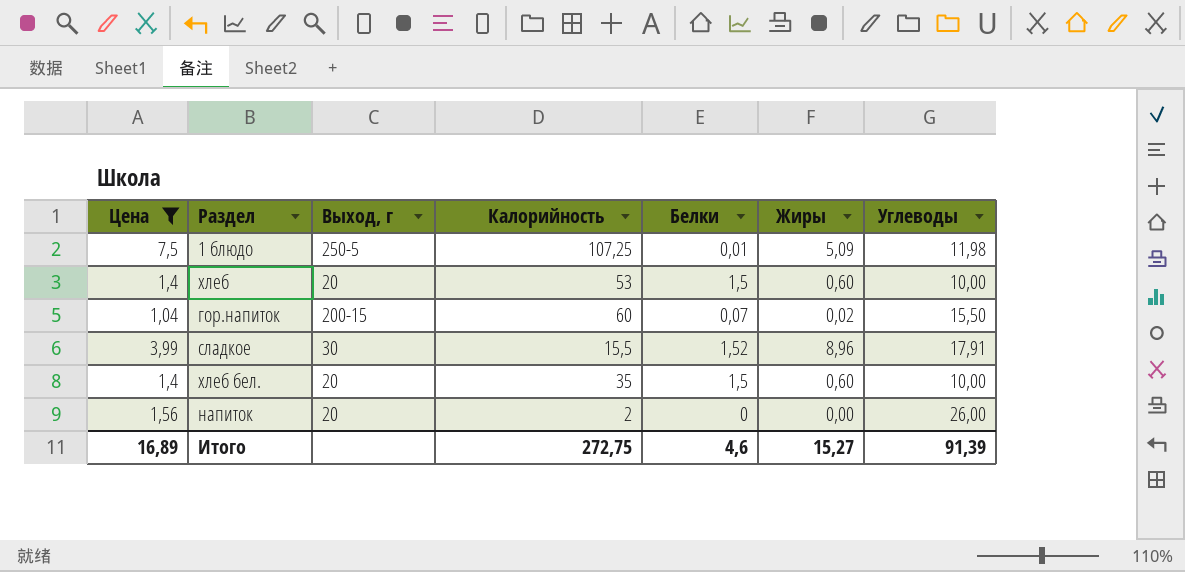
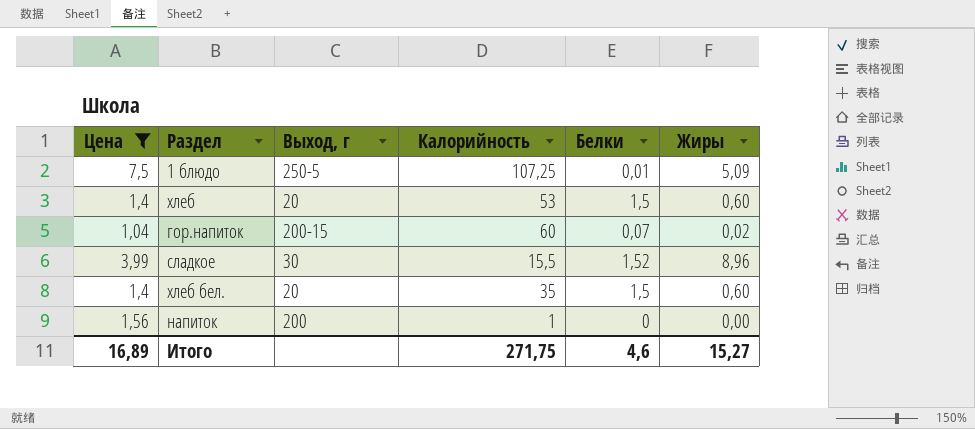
column Углеводы | position: 7 -> none
напиток | Выход, г: 20 -> 200
напиток | Калорийность: 2 -> 1
Итого | Калорийность: 272,75 -> 271,75

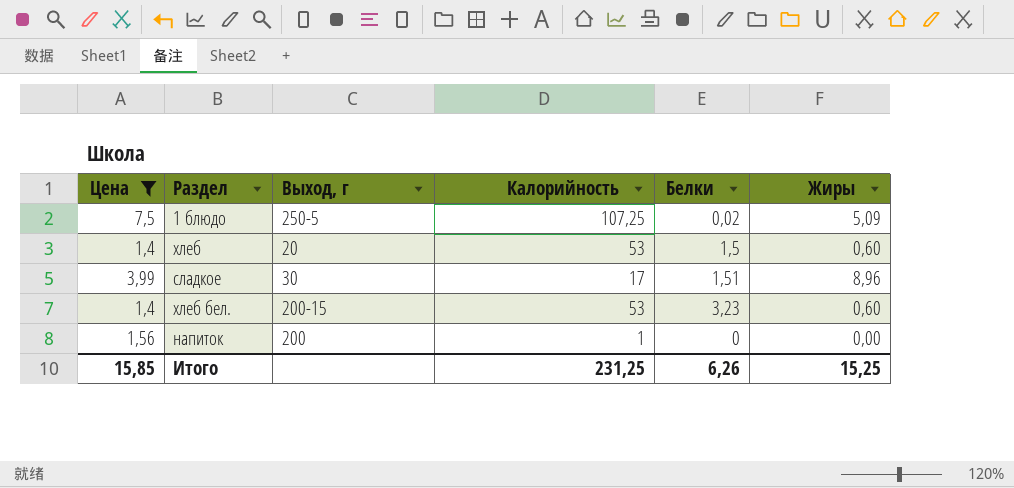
row гор.напиток: 1,04 | 200-15 | 60 | 0,07 | 0,02 -> none
1 блюдо | Белки: 0,01 -> 0,02
сладкое | Калорийность: 15,5 -> 17
сладкое | Белки: 1,52 -> 1,51
хлеб бел. | Выход, г: 20 -> 200-15
хлеб бел. | Калорийность: 35 -> 53
хлеб бел. | Белки: 1,5 -> 3,23
Итого | Цена: 16,89 -> 15,85
Итого | Калорийность: 271,75 -> 231,25
Итого | Белки: 4,6 -> 6,26
Итого | Жиры: 15,27 -> 15,25

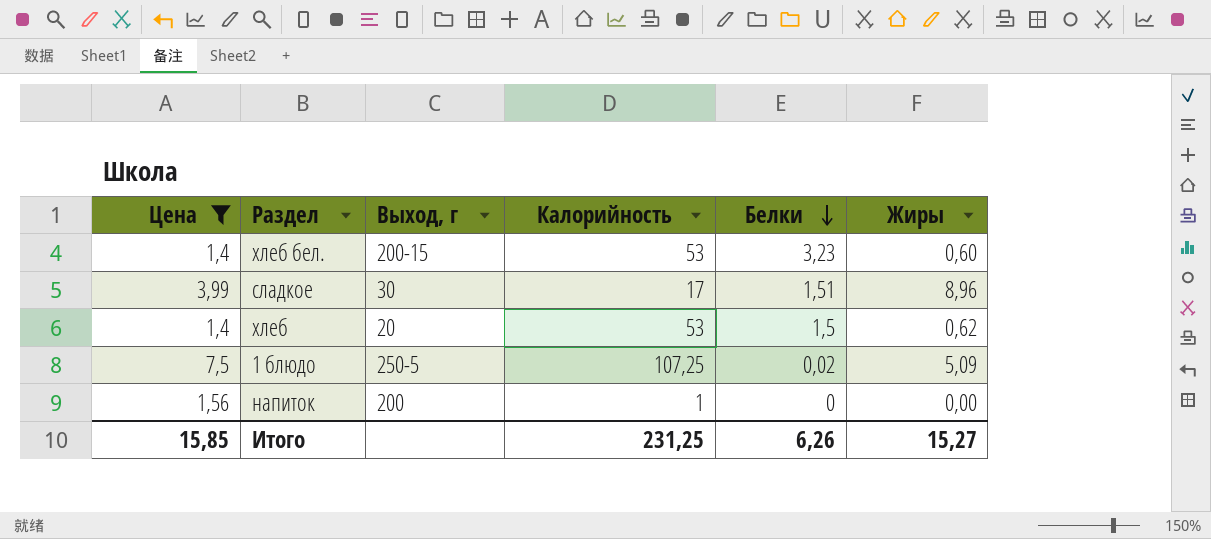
row order: none -> Белки descending
хлеб | Жиры: 0,60 -> 0,62
Итого | Жиры: 15,25 -> 15,27

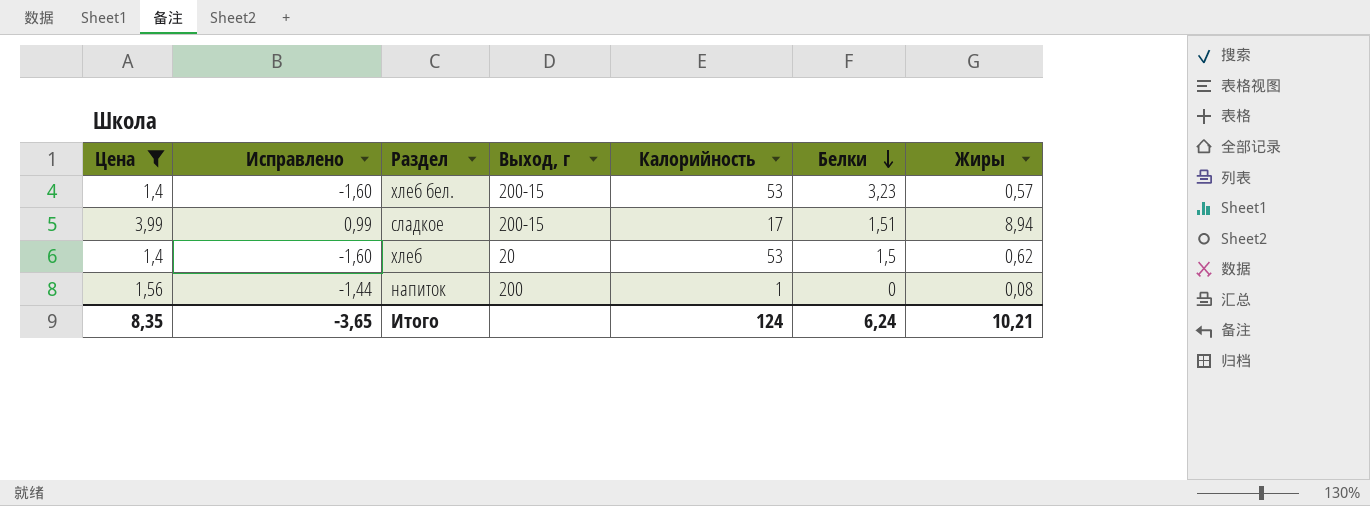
column Исправлено | formula: none -> [Цена] - 3
row 1 блюдо: 7,5 | 250-5 | 107,25 | 0,02 | 5,09 -> none
хлеб бел. | Жиры: 0,60 -> 0,57
сладкое | Выход, г: 30 -> 200-15
сладкое | Жиры: 8,96 -> 8,94
напиток | Жиры: 0,00 -> 0,08
Итого | Цена: 15,85 -> 8,35
Итого | Калорийность: 231,25 -> 124
Итого | Белки: 6,26 -> 6,24
Итого | Жиры: 15,27 -> 10,21

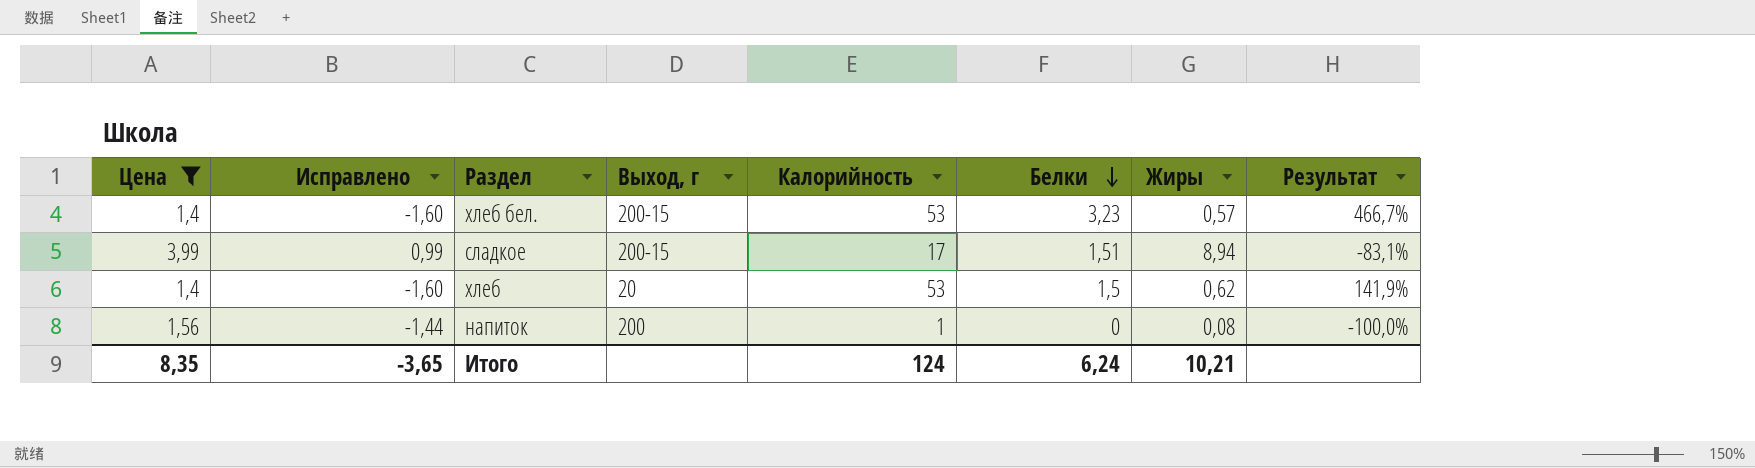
column Результат | formula: none -> ([Белки] - [Жиры]) / [Жиры]

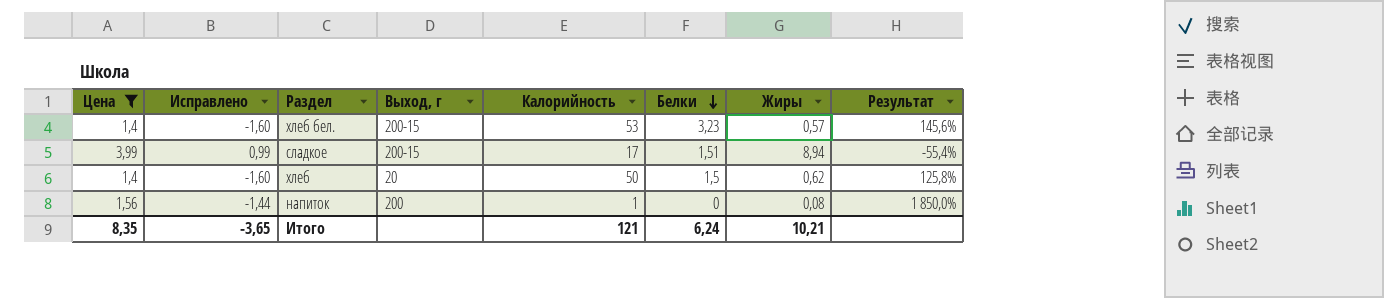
column Результат | formula: ([Белки] - [Жиры]) / [Жиры] -> ([Цена] - [Жиры]) / [Жиры]
хлеб | Калорийность: 53 -> 50
Итого | Калорийность: 124 -> 121

